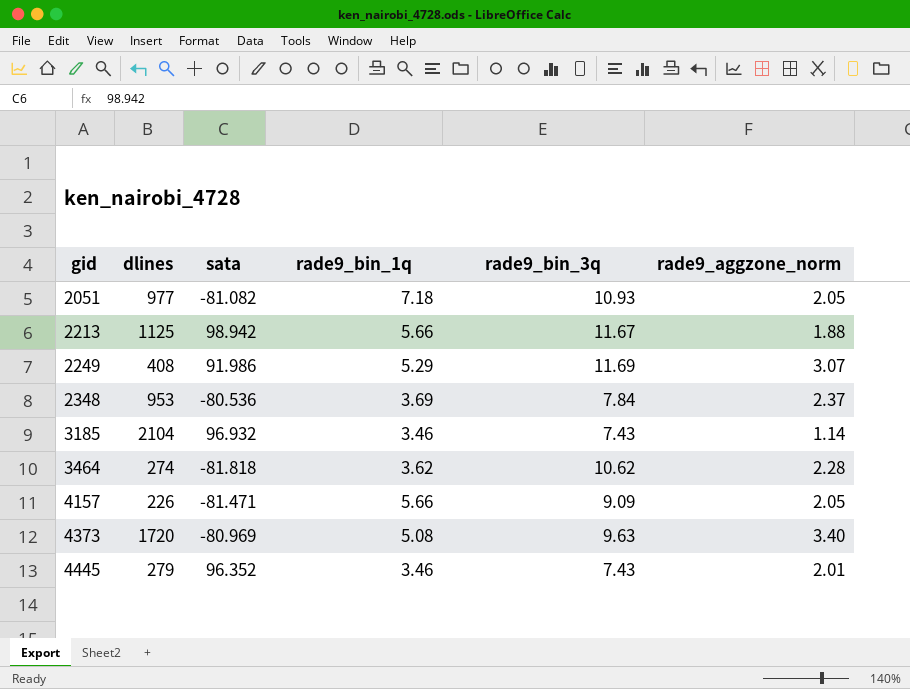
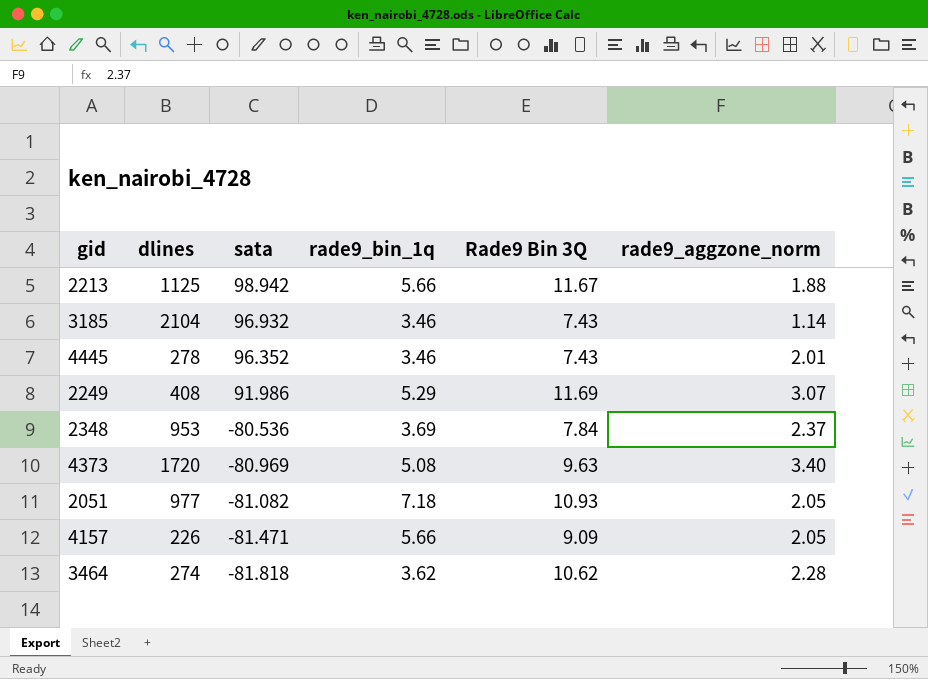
row order: gid ascending -> sata descending
column name: rade9_bin_3q -> Rade9 Bin 3Q
4445 | dlines: 279 -> 278

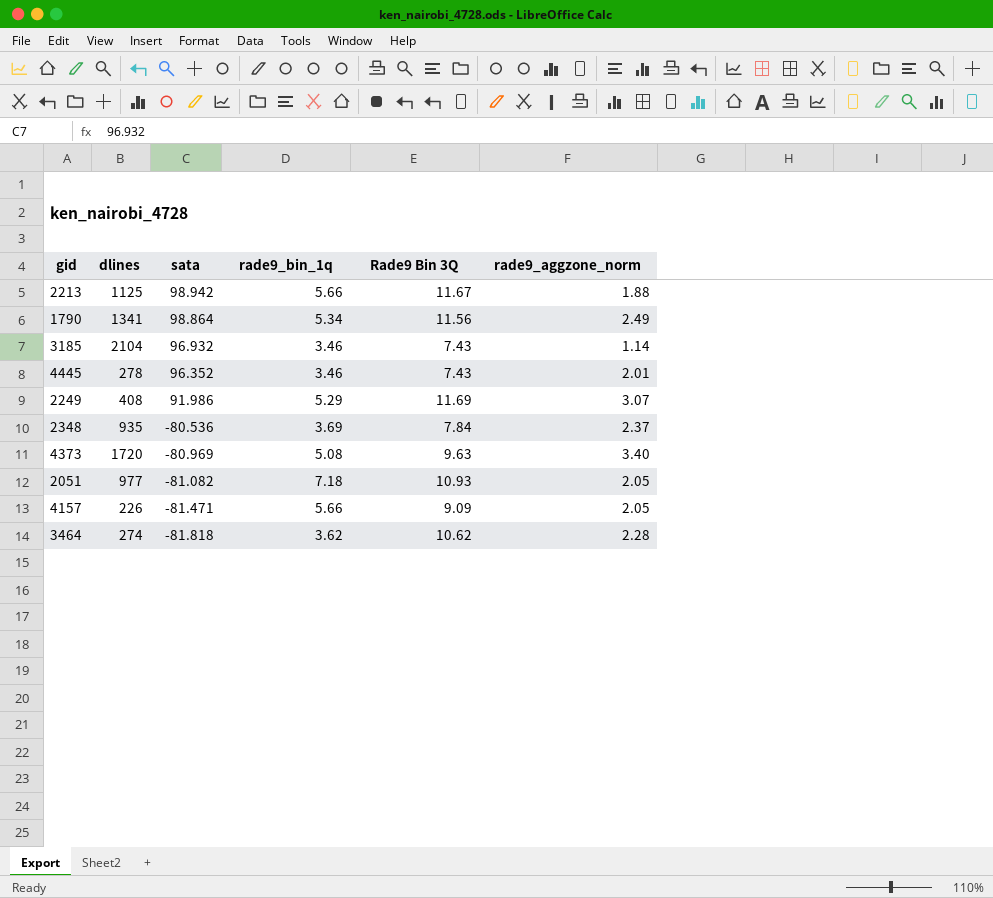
row 1790: none -> 1341 | 98.864 | 5.34 | 11.56 | 2.49
2348 | dlines: 953 -> 935

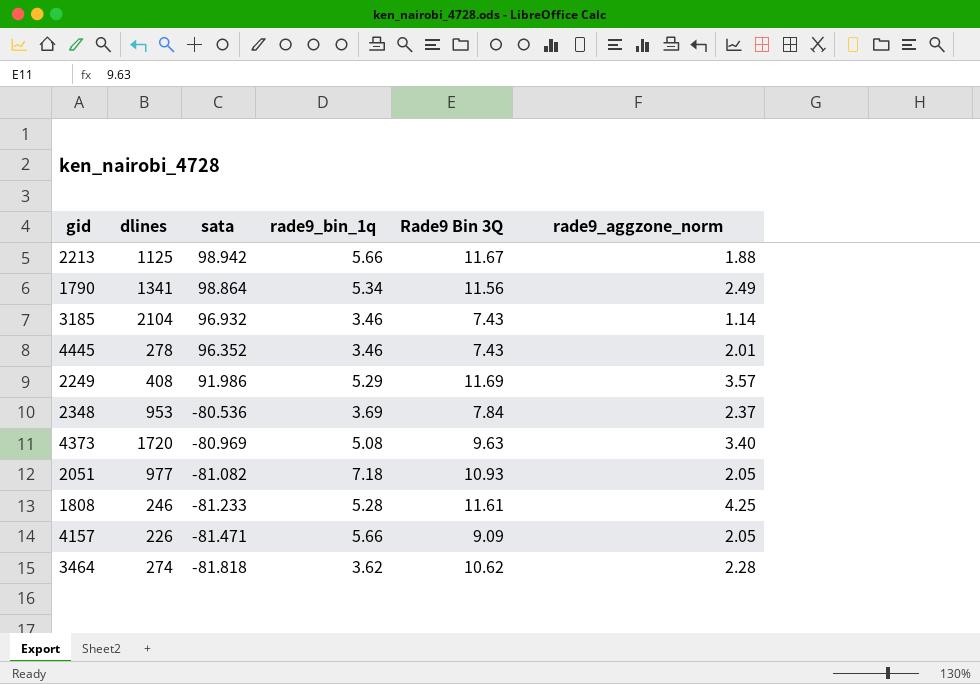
2249 | rade9_aggzone_norm: 3.07 -> 3.57
2348 | dlines: 935 -> 953
row 1808: none -> 246 | -81.233 | 5.28 | 11.61 | 4.25

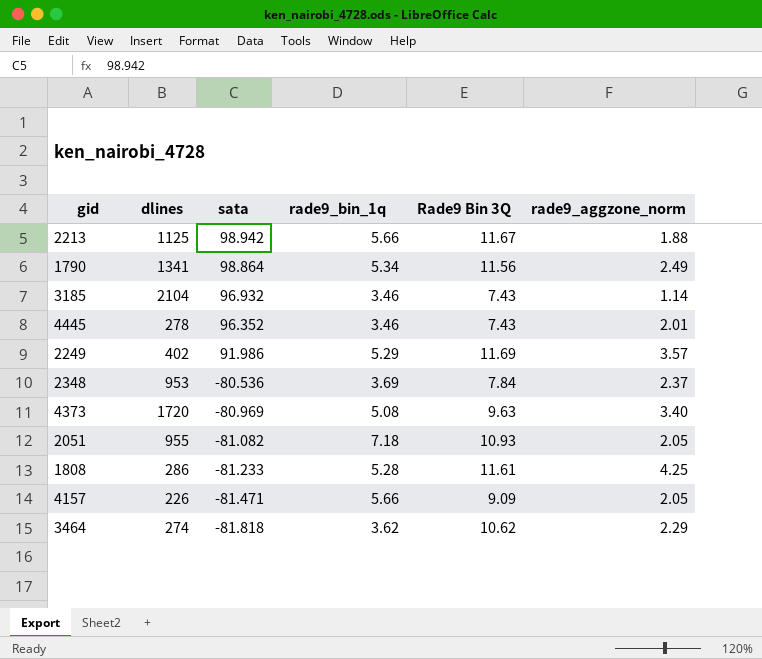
2249 | dlines: 408 -> 402
2051 | dlines: 977 -> 955
1808 | dlines: 246 -> 286
3464 | rade9_aggzone_norm: 2.28 -> 2.29

